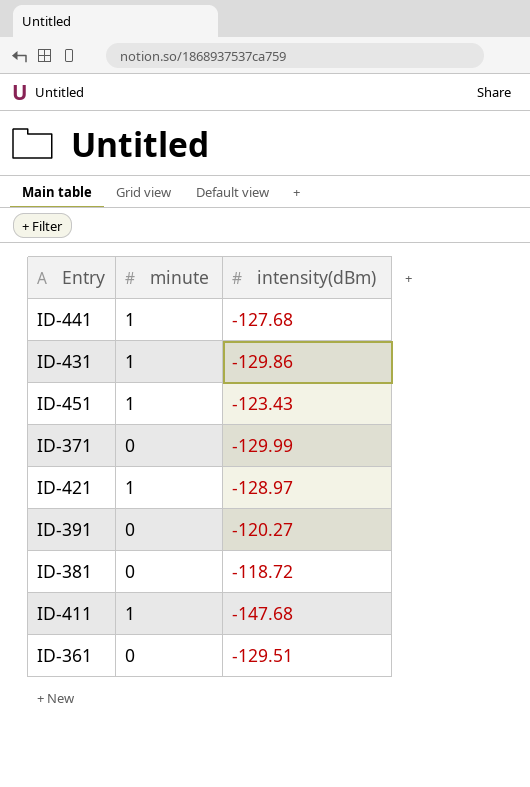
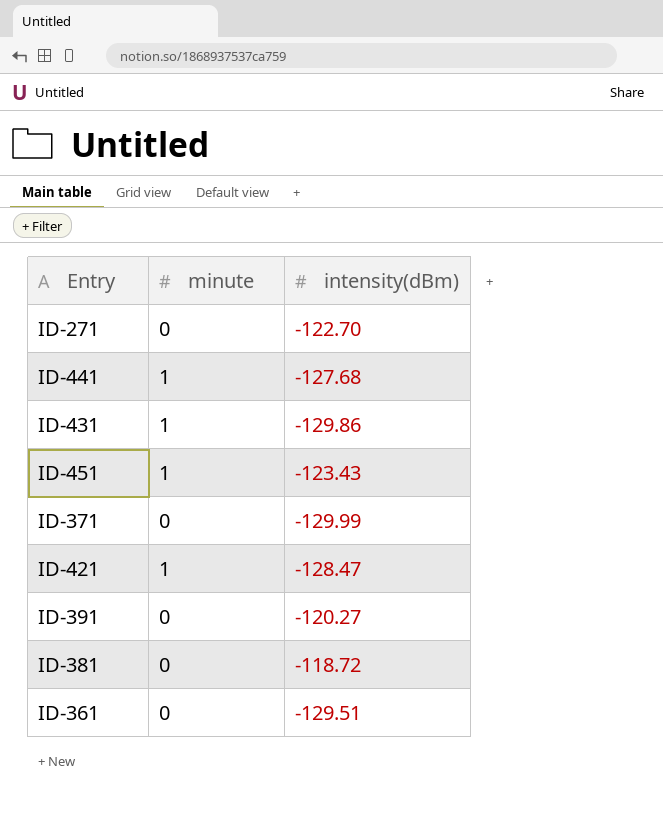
row ID-411: 1 | -147.68 -> none
row ID-271: none -> 0 | -122.70
ID-421 | intensity(dBm): -128.97 -> -128.47

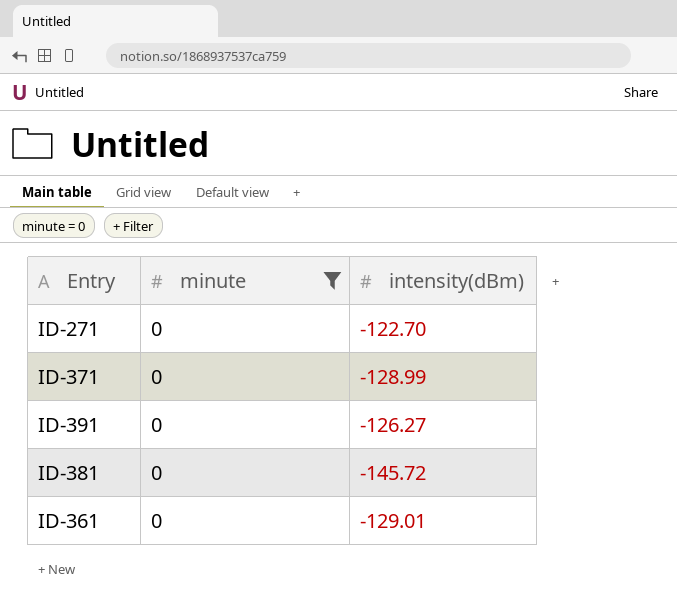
filter: none -> minute = 0
ID-371 | intensity(dBm): -129.99 -> -128.99
ID-391 | intensity(dBm): -120.27 -> -126.27
ID-381 | intensity(dBm): -118.72 -> -145.72
ID-361 | intensity(dBm): -129.51 -> -129.01

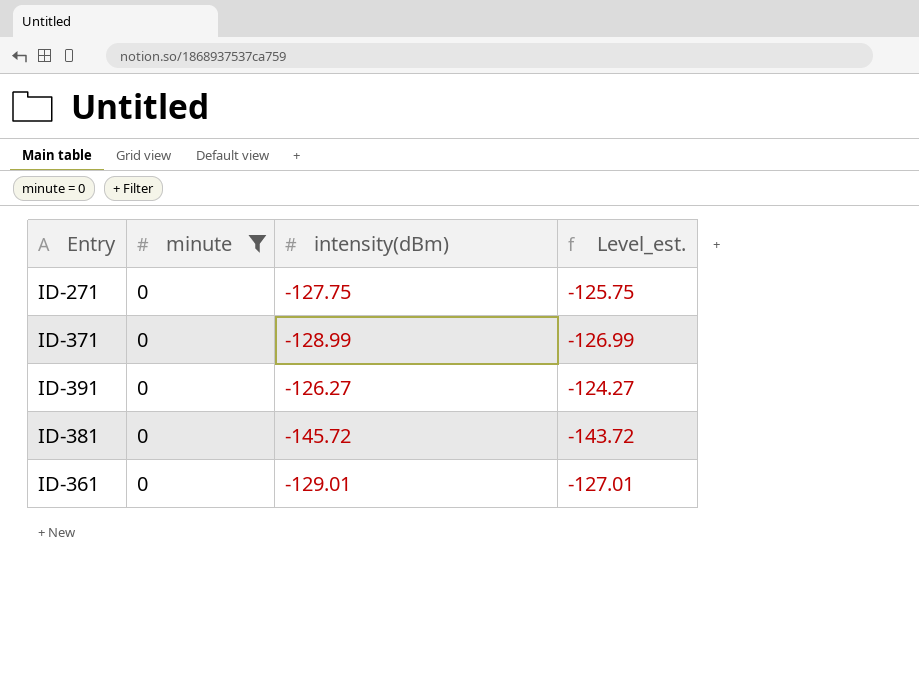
column Level_est. | formula: none -> [intensity(dBm)] + 2
ID-271 | intensity(dBm): -122.70 -> -127.75

